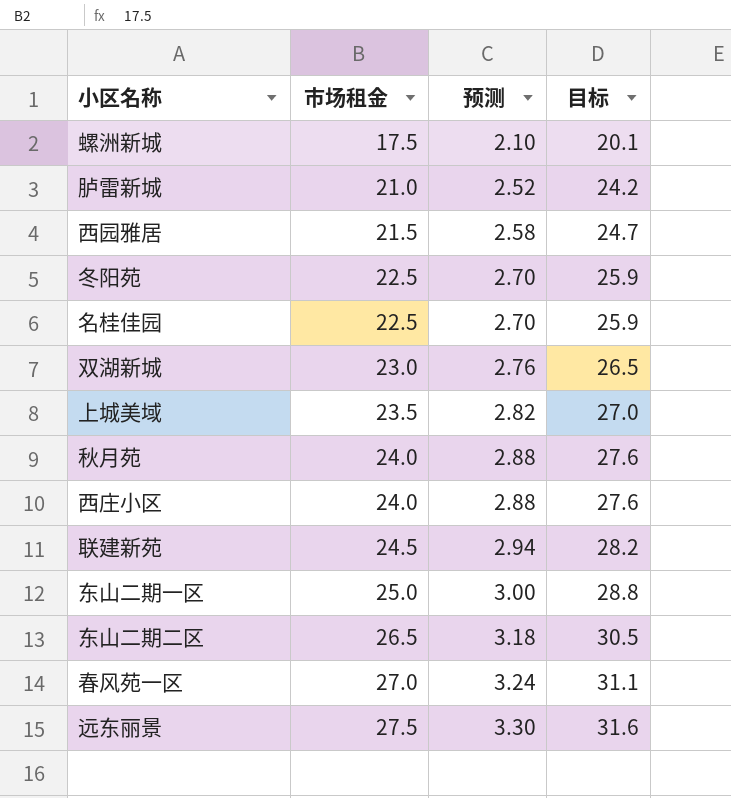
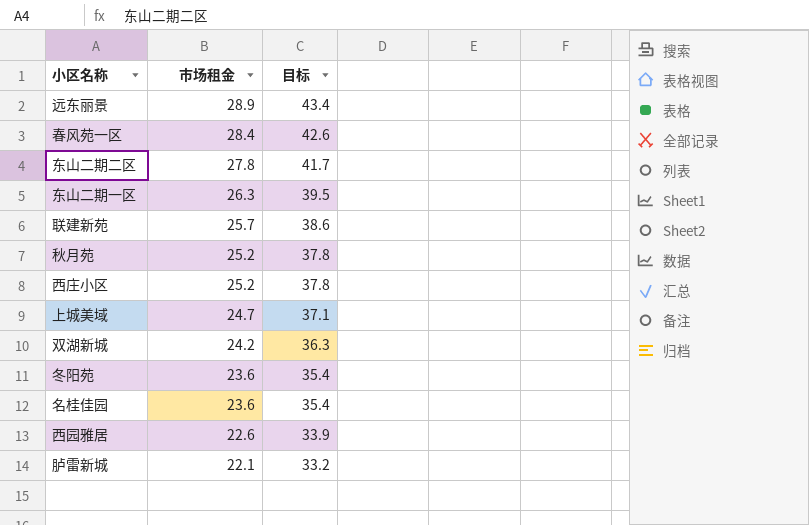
row order: 市场租金 ascending -> 市场租金 descending
column 预测 | formula: [市场租金] * 0.12 -> none
column 目标 | formula: [市场租金] * 1.15 -> [市场租金] * 1.5
row 螺洲新城: 17.5 | 2.10 | 20.1 -> none
远东丽景 | 市场租金: 27.5 -> 28.9
春风苑一区 | 市场租金: 27.0 -> 28.4
东山二期二区 | 市场租金: 26.5 -> 27.8
东山二期一区 | 市场租金: 25.0 -> 26.3
联建新苑 | 市场租金: 24.5 -> 25.7
秋月苑 | 市场租金: 24.0 -> 25.2
西庄小区 | 市场租金: 24.0 -> 25.2
上城美域 | 市场租金: 23.5 -> 24.7
双湖新城 | 市场租金: 23.0 -> 24.2
冬阳苑 | 市场租金: 22.5 -> 23.6
名桂佳园 | 市场租金: 22.5 -> 23.6
西园雅居 | 市场租金: 21.5 -> 22.6
胪雷新城 | 市场租金: 21.0 -> 22.1

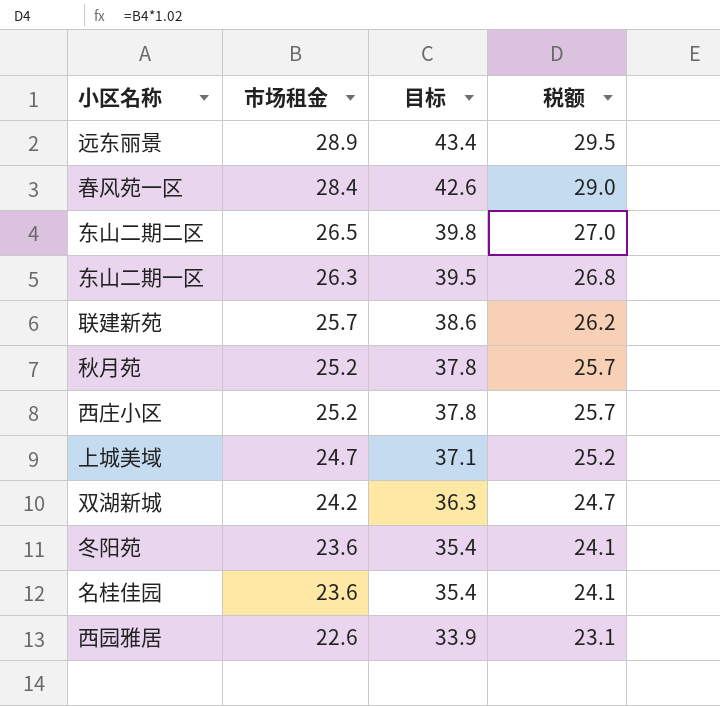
column 税额 | formula: none -> [市场租金] * 1.02
row 胪雷新城: 22.1 | 33.2 -> none
东山二期二区 | 市场租金: 27.8 -> 26.5
东山二期二区 | 目标: 41.7 -> 39.8

